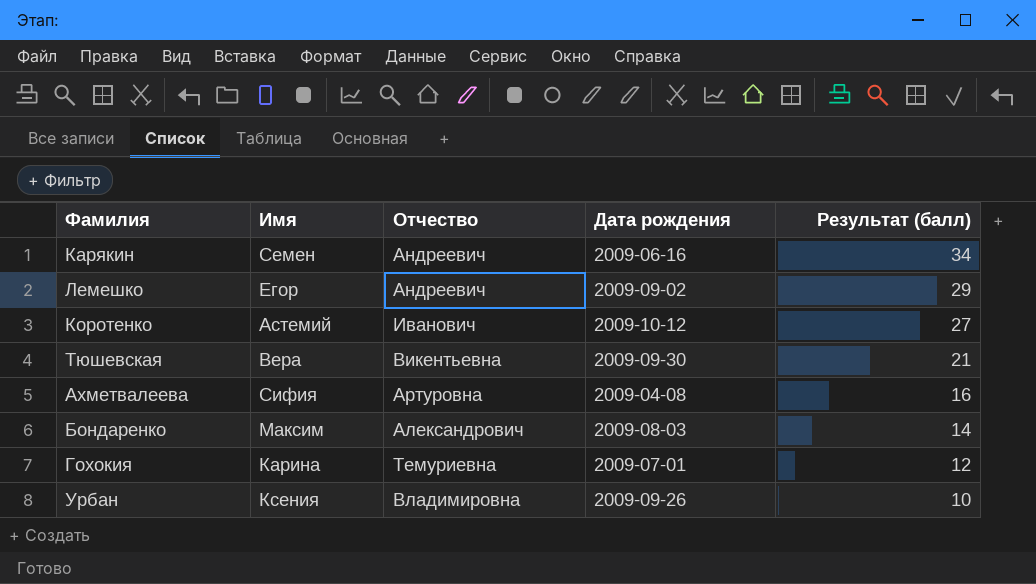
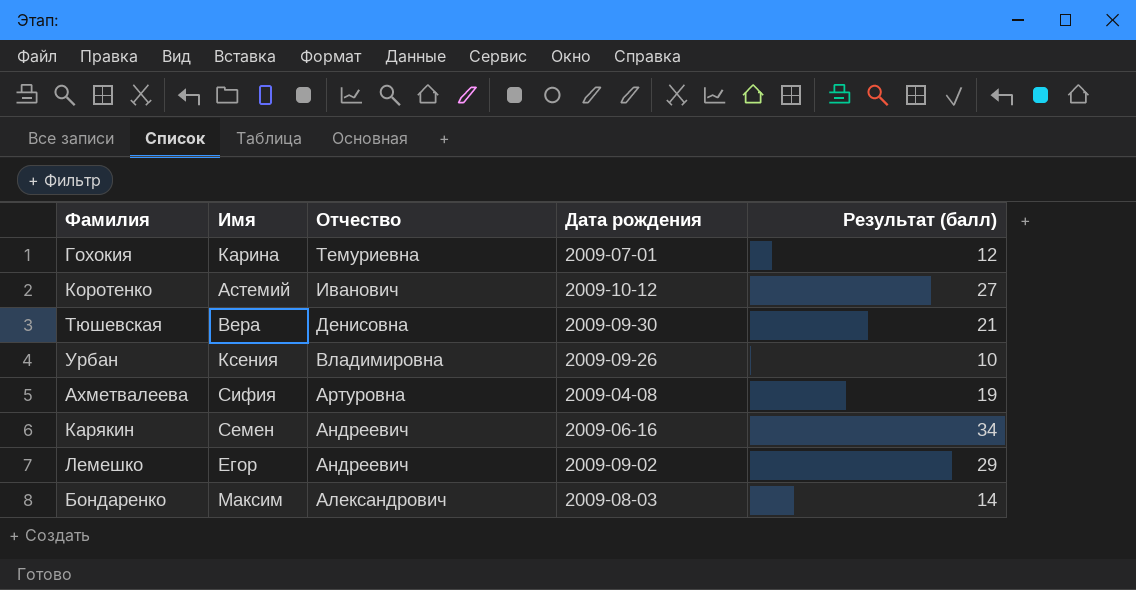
row order: Результат (балл) descending -> Отчество descending
Тюшевская | Отчество: Викентьевна -> Денисовна
Ахметвалеева | Результат (балл): 16 -> 19

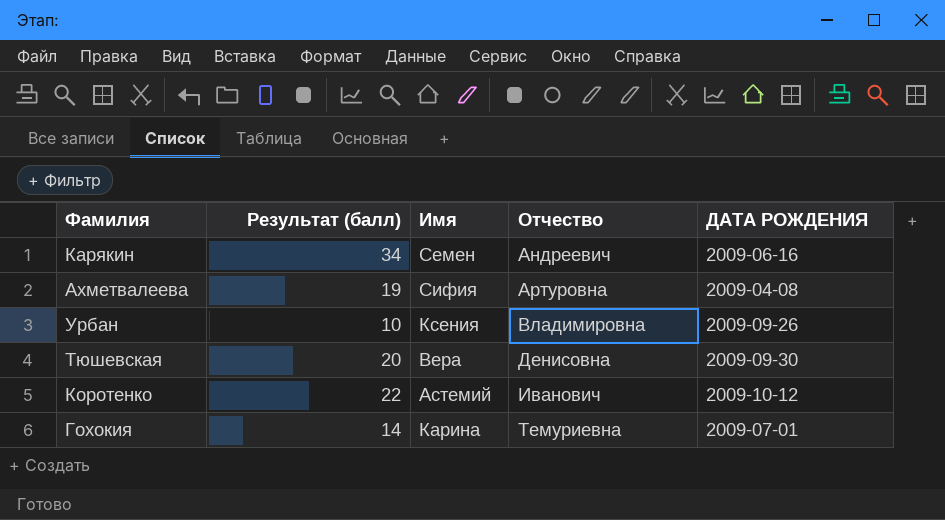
row order: Отчество descending -> Отчество ascending
column Результат (балл) | position: 5 -> 2
column name: Дата рождения -> ДАТА РОЖДЕНИЯ
row Лемешко: Егор | Андреевич | 2009-09-02 | 29 -> none
row Бондаренко: Максим | Александрович | 2009-08-03 | 14 -> none
Тюшевская | Результат (балл): 21 -> 20
Коротенко | Результат (балл): 27 -> 22
Гохокия | Результат (балл): 12 -> 14

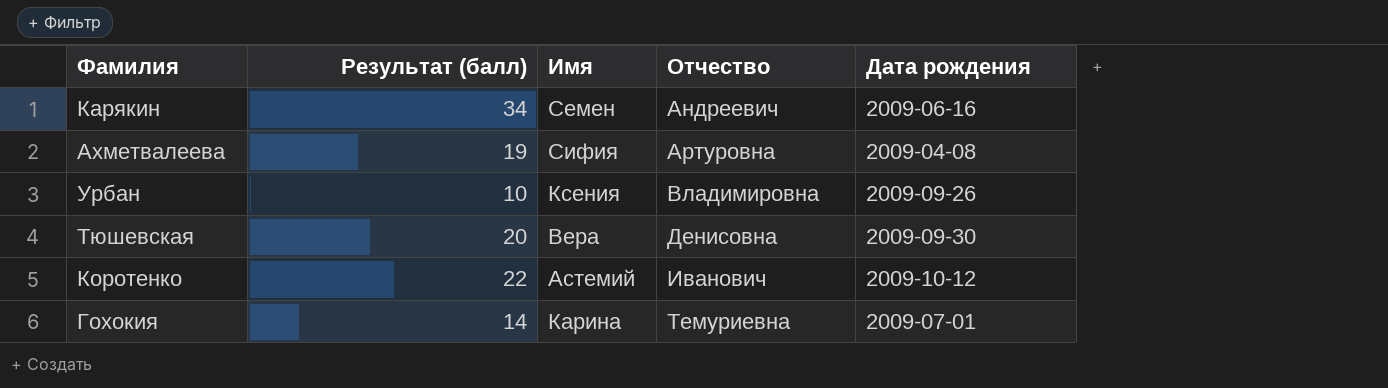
column name: ДАТА РОЖДЕНИЯ -> Дата рождения

